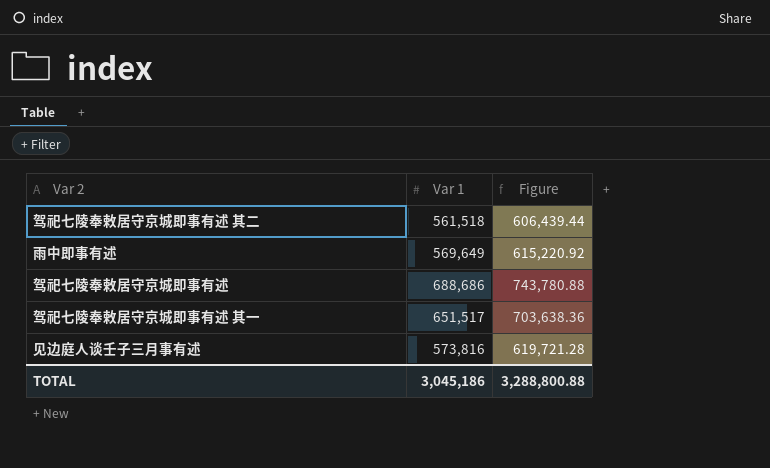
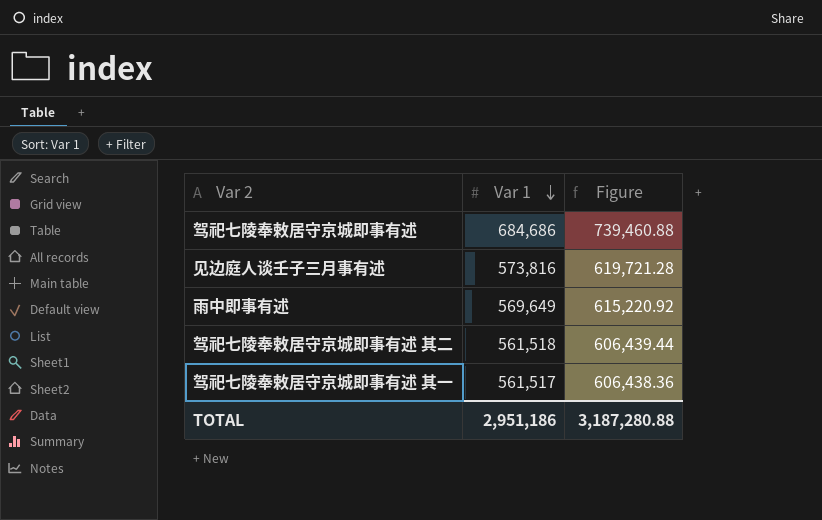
row order: none -> Var 1 descending
驾祀七陵奉敕居守京城即事有述 | Var 1: 688,686 -> 684,686
驾祀七陵奉敕居守京城即事有述 | Figure: 743,780.88 -> 739,460.88
驾祀七陵奉敕居守京城即事有述 其一 | Var 1: 651,517 -> 561,517
驾祀七陵奉敕居守京城即事有述 其一 | Figure: 703,638.36 -> 606,438.36
TOTAL | Var 1: 3,045,186 -> 2,951,186
TOTAL | Figure: 3,288,800.88 -> 3,187,280.88

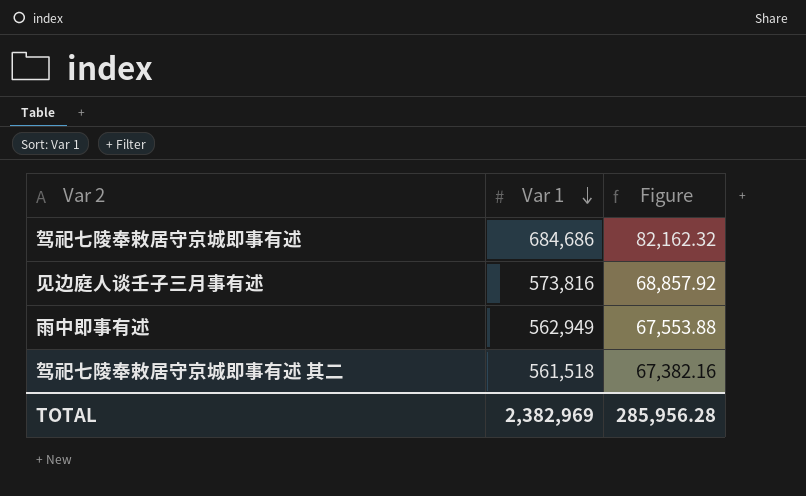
column Figure | formula: [Var 1] * 1.08 -> [Var 1] * 0.12
row 驾祀七陵奉敕居守京城即事有述 其一: 561,517 | 606,438.36 -> none
雨中即事有述 | Var 1: 569,649 -> 562,949
TOTAL | Var 1: 2,951,186 -> 2,382,969
TOTAL | Figure: 3,187,280.88 -> 285,956.28

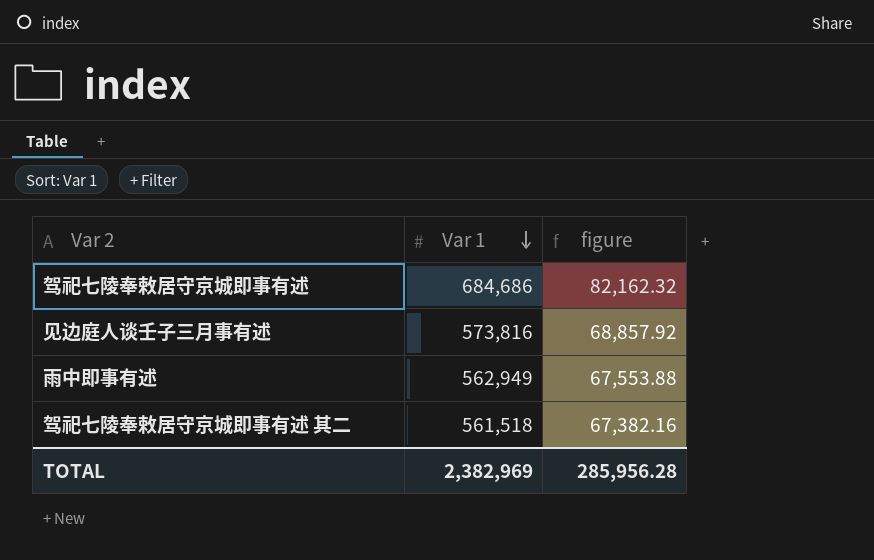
column name: Figure -> figure

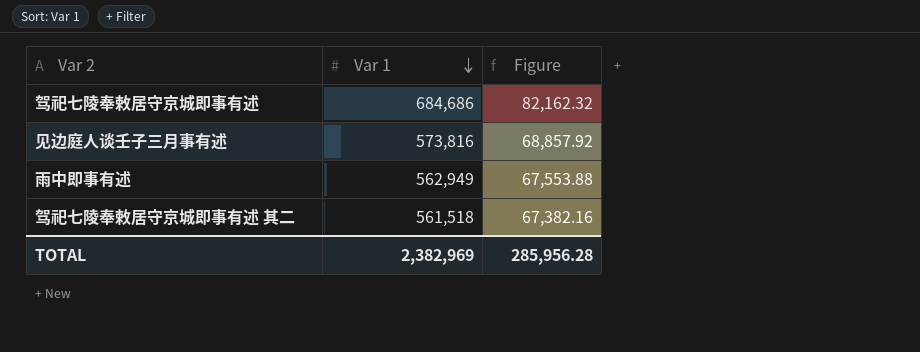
column name: figure -> Figure

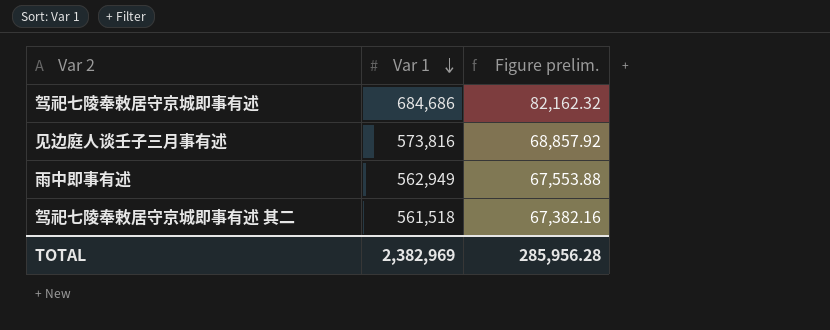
column name: Figure -> Figure prelim.

